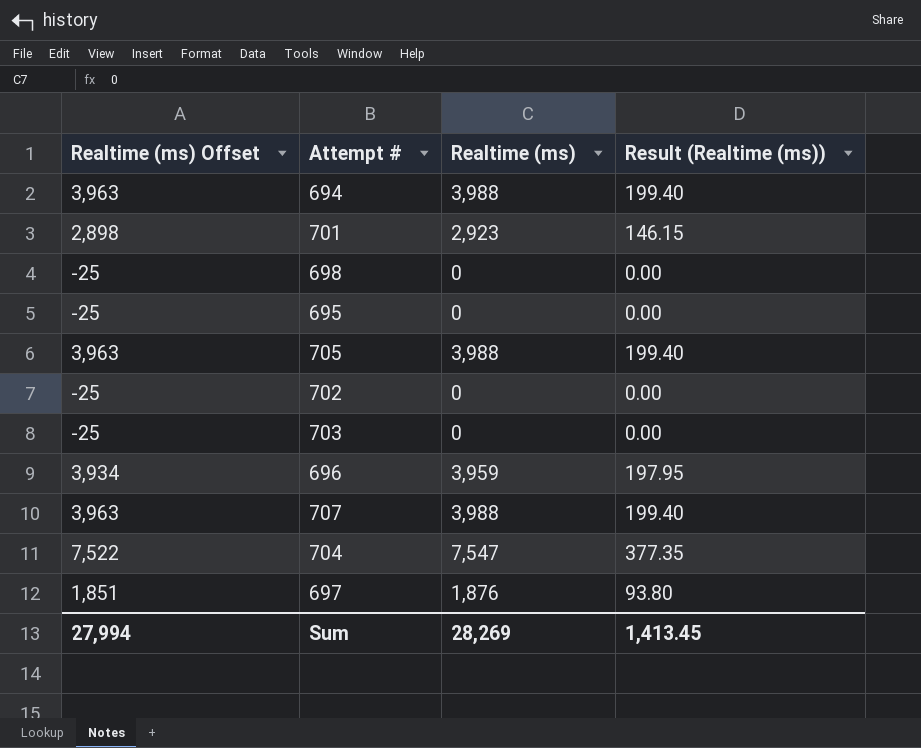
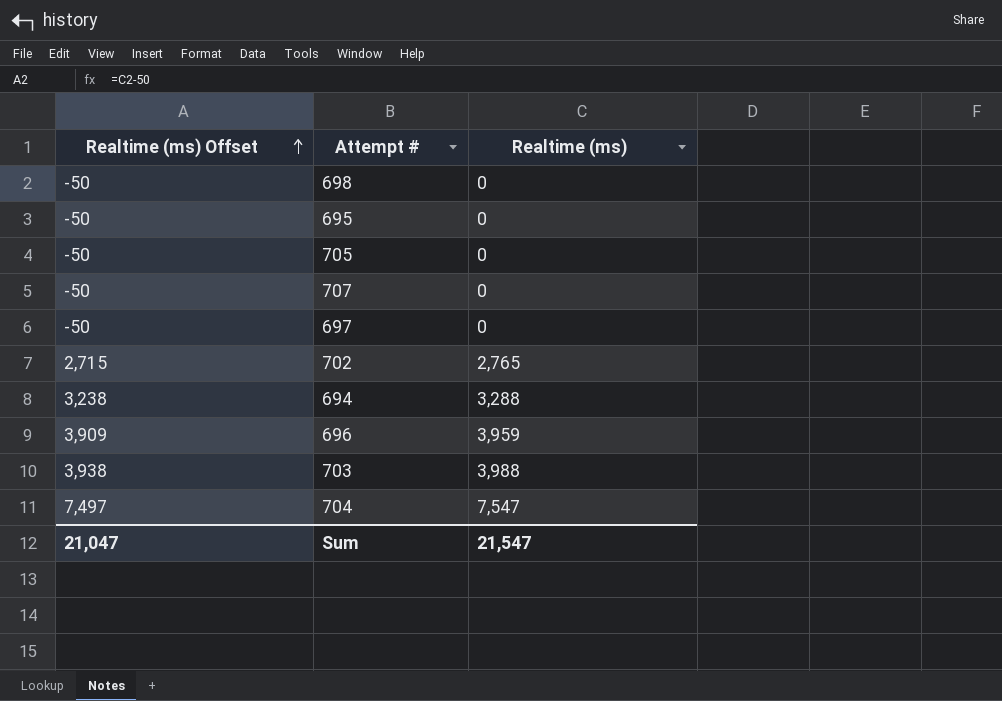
row order: none -> Realtime (ms) Offset ascending
column Result (Realtime (ms)) | formula: [Realtime (ms)] * 0.05 -> none
column Realtime (ms) Offset | formula: [Realtime (ms)] - 25 -> [Realtime (ms)] - 50
row 701: 2,898 | 2,923 | 146.15 -> none
705 | Realtime (ms): 3,988 -> 0
707 | Realtime (ms): 3,988 -> 0
697 | Realtime (ms): 1,876 -> 0
702 | Realtime (ms): 0 -> 2,765
694 | Realtime (ms): 3,988 -> 3,288
703 | Realtime (ms): 0 -> 3,988
Sum | Realtime (ms) Offset: 27,994 -> 21,047
Sum | Realtime (ms): 28,269 -> 21,547

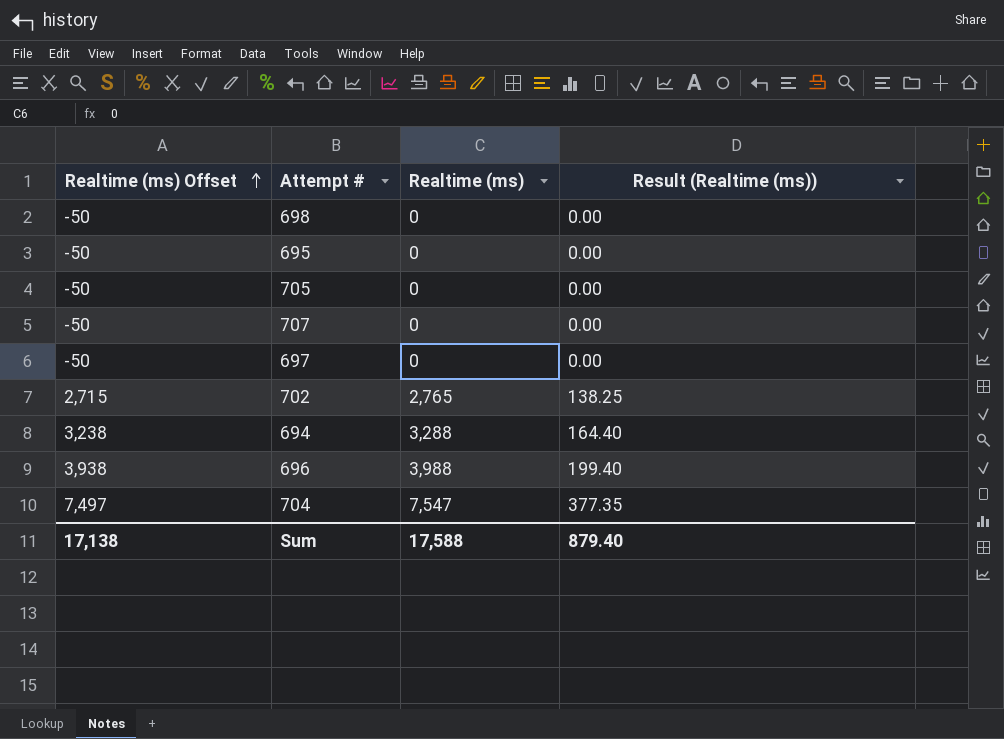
column Result (Realtime (ms)) | formula: none -> [Realtime (ms)] * 0.05
row 703: 3,938 | 3,988 -> none
696 | Realtime (ms) Offset: 3,909 -> 3,938
696 | Realtime (ms): 3,959 -> 3,988
Sum | Realtime (ms) Offset: 21,047 -> 17,138
Sum | Realtime (ms): 21,547 -> 17,588

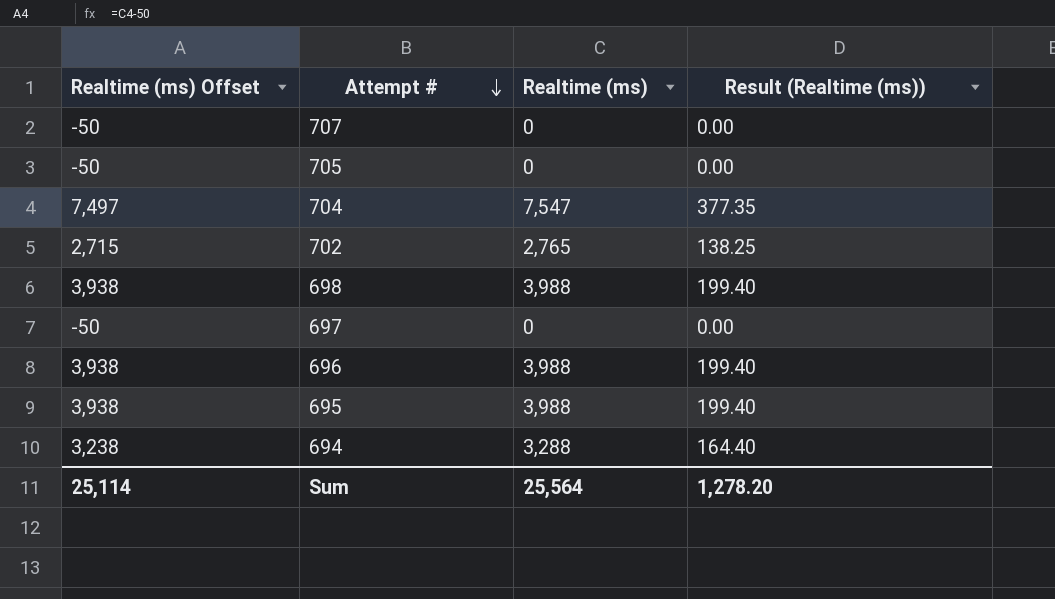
row order: Realtime (ms) Offset ascending -> Attempt # descending
698 | Realtime (ms) Offset: -50 -> 3,938
698 | Realtime (ms): 0 -> 3,988
698 | Result (Realtime (ms)): 0.00 -> 199.40
695 | Realtime (ms) Offset: -50 -> 3,938
695 | Realtime (ms): 0 -> 3,988
695 | Result (Realtime (ms)): 0.00 -> 199.40
Sum | Realtime (ms) Offset: 17,138 -> 25,114
Sum | Realtime (ms): 17,588 -> 25,564
Sum | Result (Realtime (ms)): 879.40 -> 1,278.20

